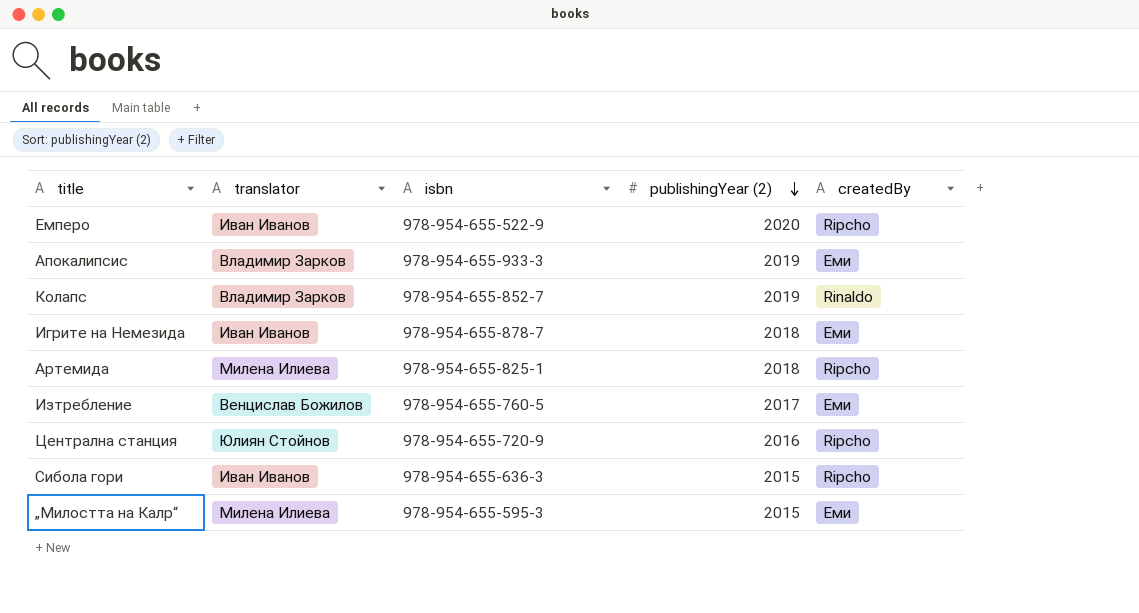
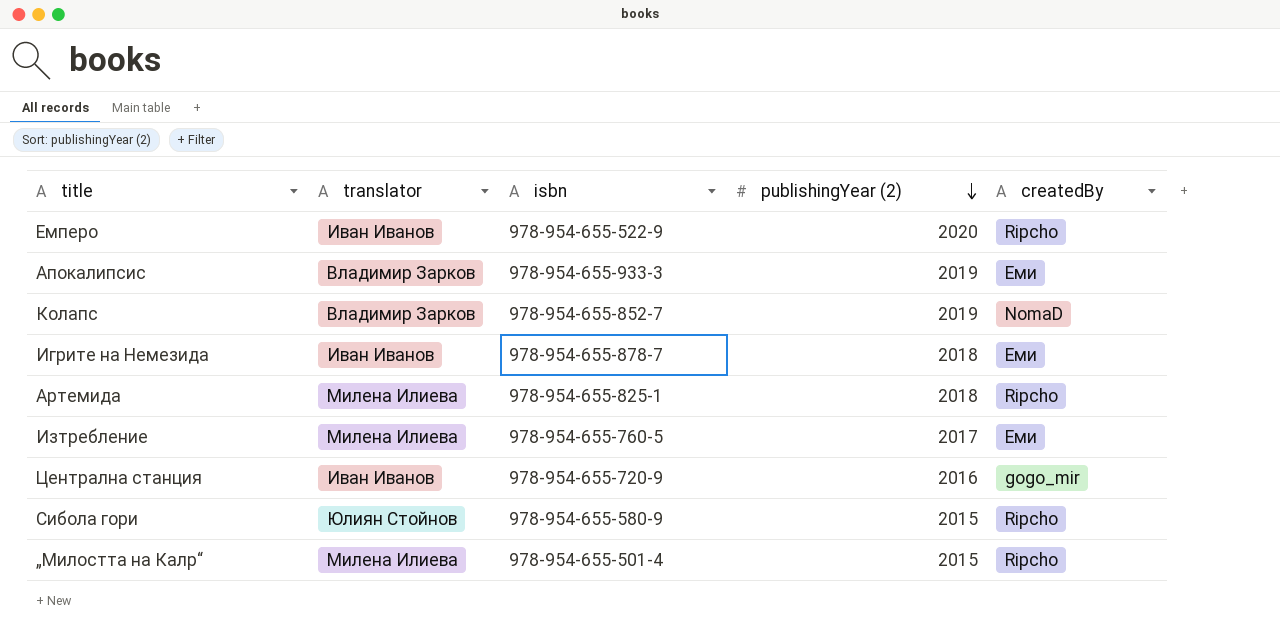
Колапс | createdBy: Rinaldo -> NomaD
Изтребление | translator: Венцислав Божилов -> Милена Илиева
Централна станция | translator: Юлиян Стойнов -> Иван Иванов
Централна станция | createdBy: Ripcho -> gogo_mir
Сибола гори | translator: Иван Иванов -> Юлиян Стойнов
Сибола гори | isbn: 978-954-655-636-3 -> 978-954-655-580-9
„Милостта на Калр“ | isbn: 978-954-655-595-3 -> 978-954-655-501-4
„Милостта на Калр“ | createdBy: Еми -> Ripcho

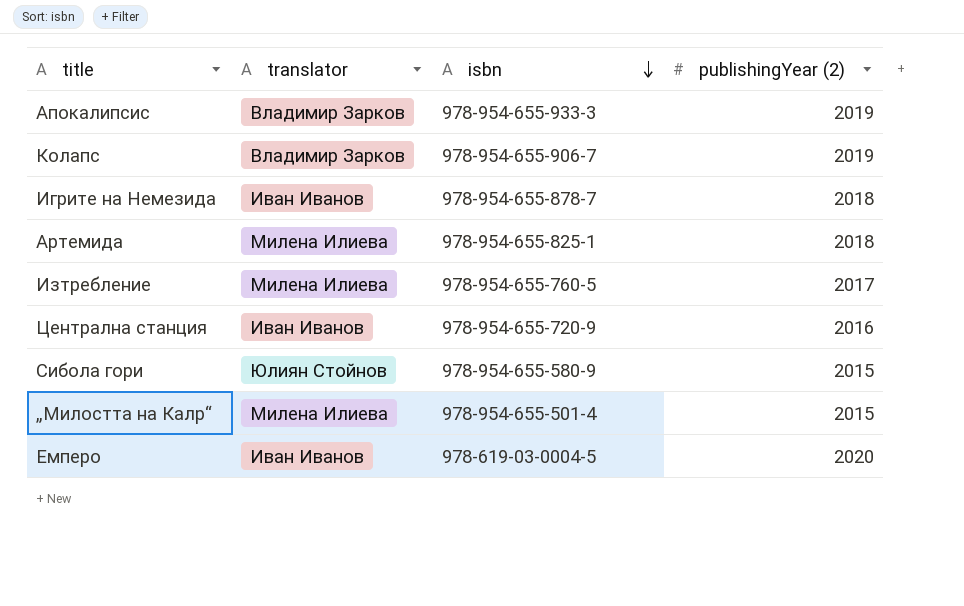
row order: publishingYear (2) descending -> isbn descending
column createdBy | position: 5 -> none
Колапс | isbn: 978-954-655-852-7 -> 978-954-655-906-7
Емперо | isbn: 978-954-655-522-9 -> 978-619-03-0004-5

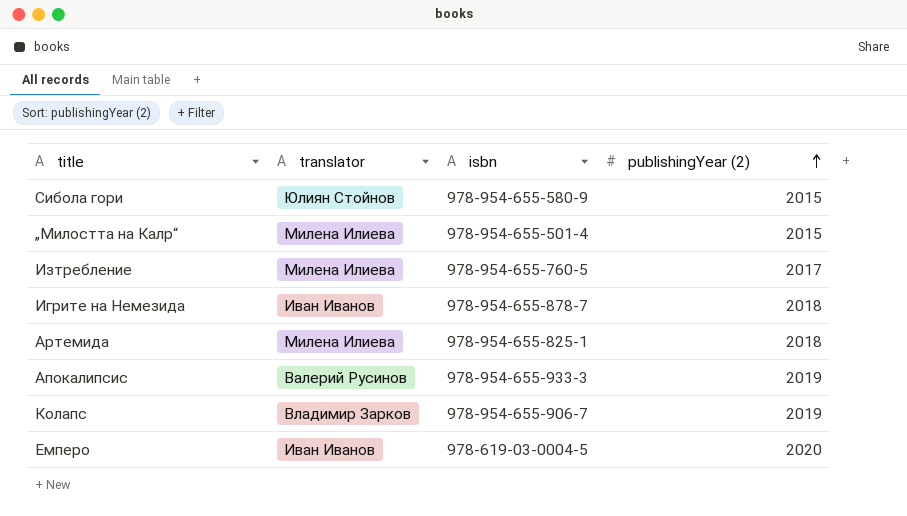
row order: isbn descending -> publishingYear (2) ascending
row Централна станция: Иван Иванов | 978-954-655-720-9 | 2016 -> none
Апокалипсис | translator: Владимир Зарков -> Валерий Русинов

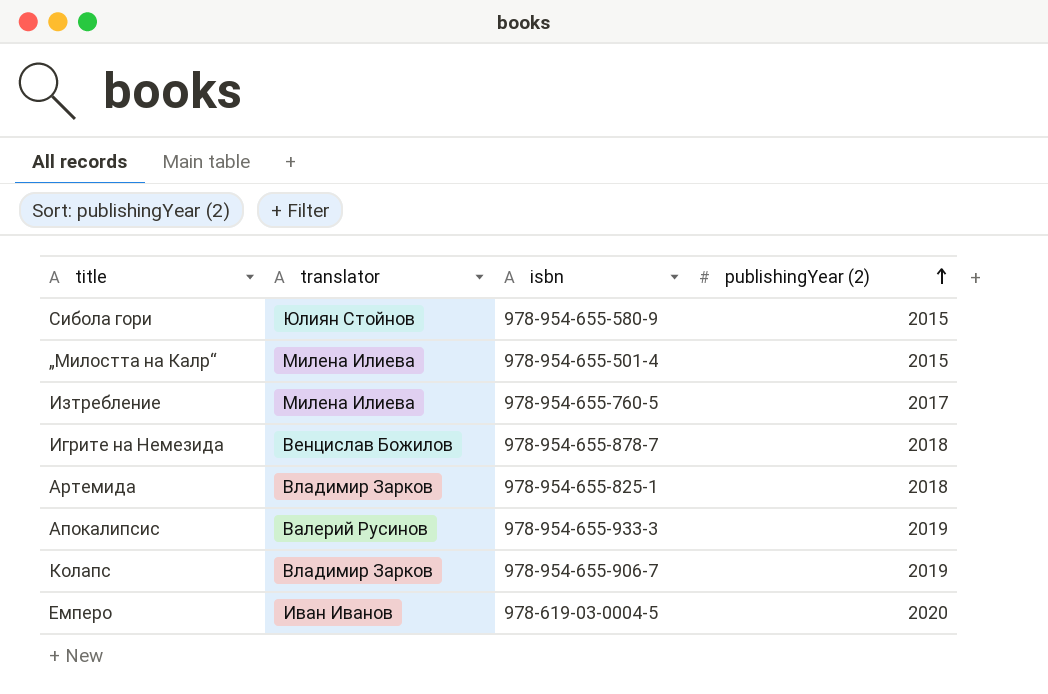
Игрите на Немезида | translator: Иван Иванов -> Венцислав Божилов
Артемида | translator: Милена Илиева -> Владимир Зарков

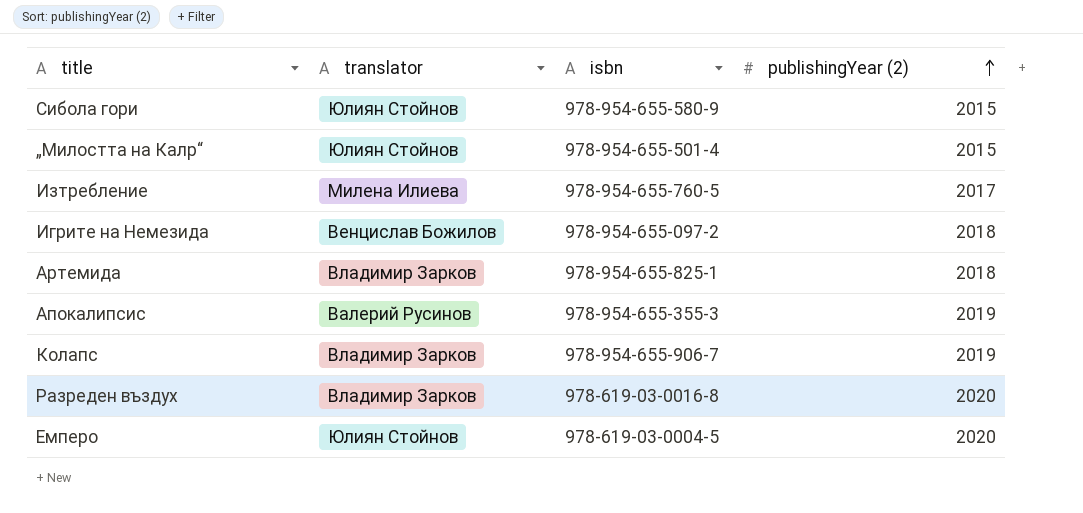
„Милостта на Калр“ | translator: Милена Илиева -> Юлиян Стойнов
Игрите на Немезида | isbn: 978-954-655-878-7 -> 978-954-655-097-2
Апокалипсис | isbn: 978-954-655-933-3 -> 978-954-655-355-3
row Разреден въздух: none -> Владимир Зарков | 978-619-03-0016-8 | 2020
Емперо | translator: Иван Иванов -> Юлиян Стойнов

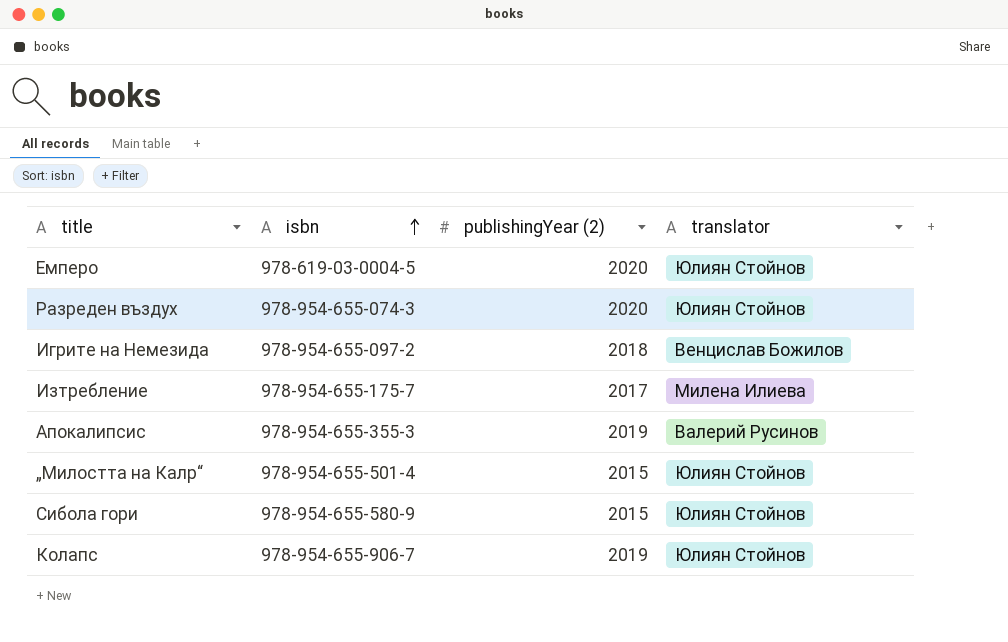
row order: publishingYear (2) ascending -> isbn ascending
column translator | position: 2 -> 4
row Артемида: Владимир Зарков | 978-954-655-825-1 | 2018 -> none
Разреден въздух | isbn: 978-619-03-0016-8 -> 978-954-655-074-3
Разреден въздух | translator: Владимир Зарков -> Юлиян Стойнов
Изтребление | isbn: 978-954-655-760-5 -> 978-954-655-175-7
Колапс | translator: Владимир Зарков -> Юлиян Стойнов

